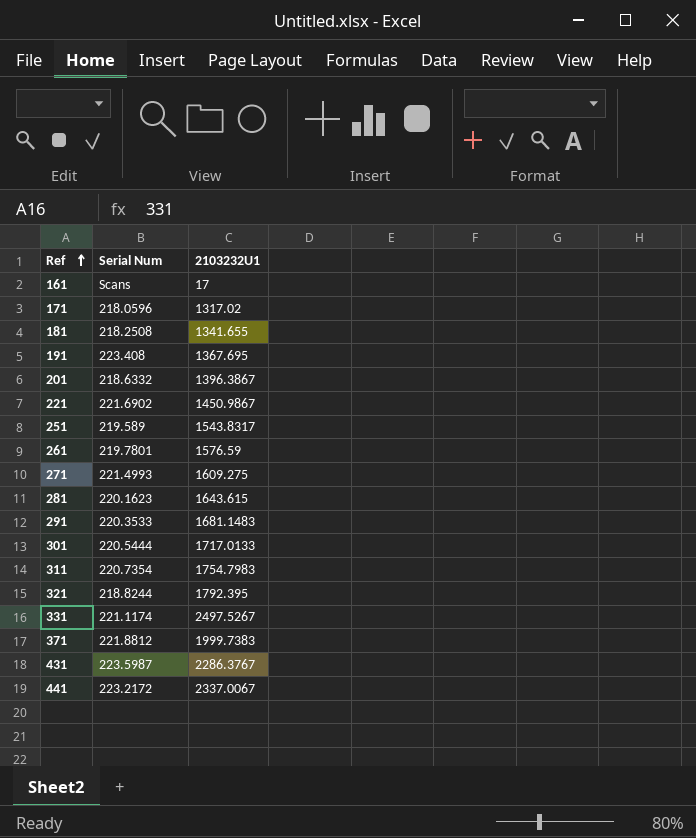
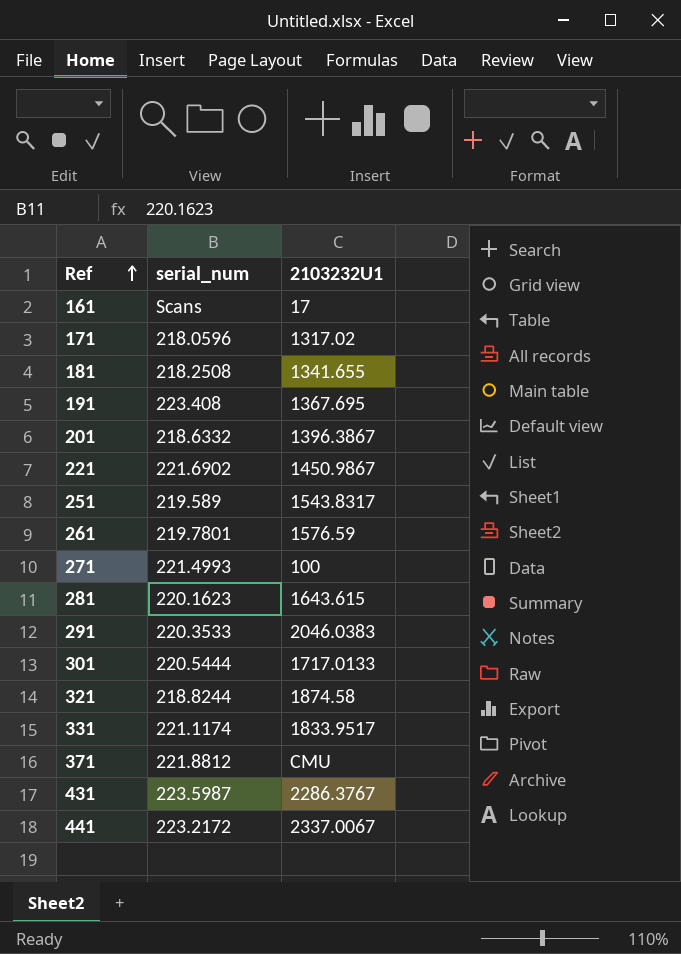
column name: Serial Num -> serial_num
row 311: 220.7354 | 1754.7983 -> none
271 | 2103232U1: 1609.275 -> 100
291 | 2103232U1: 1681.1483 -> 2046.0383
321 | 2103232U1: 1792.395 -> 1874.58
331 | 2103232U1: 2497.5267 -> 1833.9517
371 | 2103232U1: 1999.7383 -> CMU

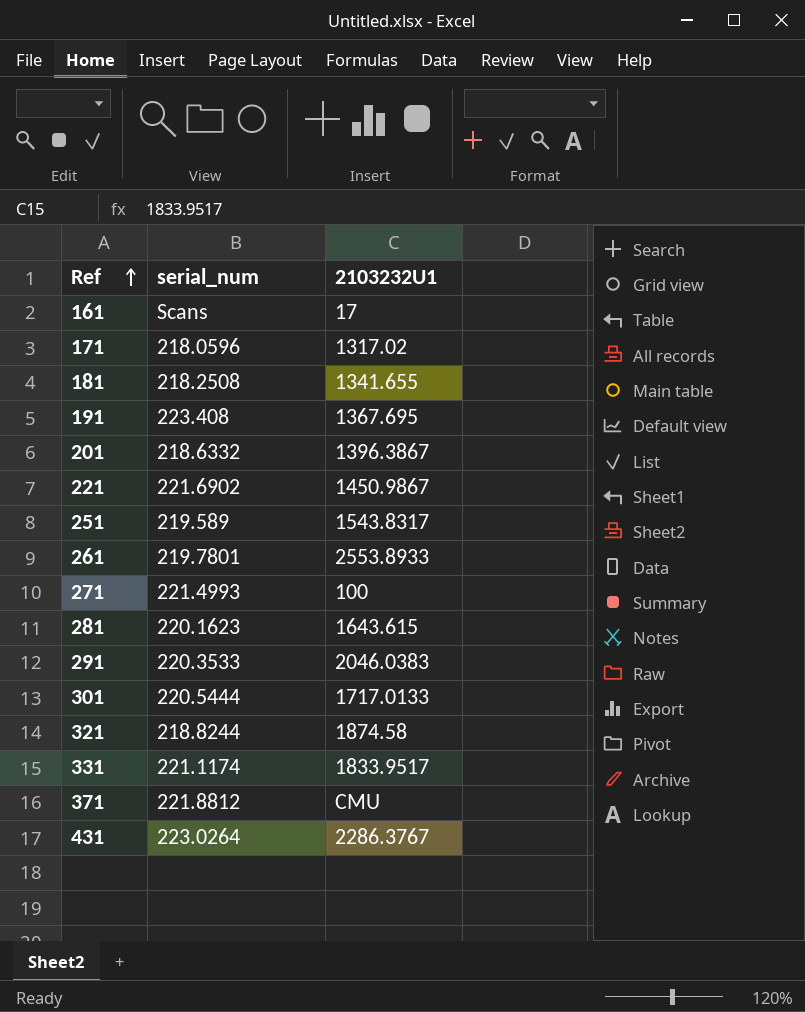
row 441: 223.2172 | 2337.0067 -> none
261 | 2103232U1: 1576.59 -> 2553.8933
431 | serial_num: 223.5987 -> 223.0264

